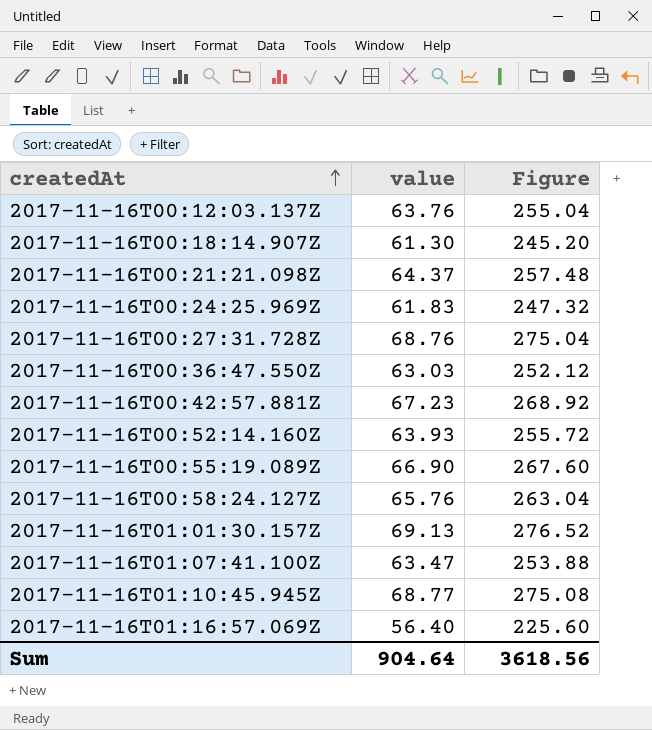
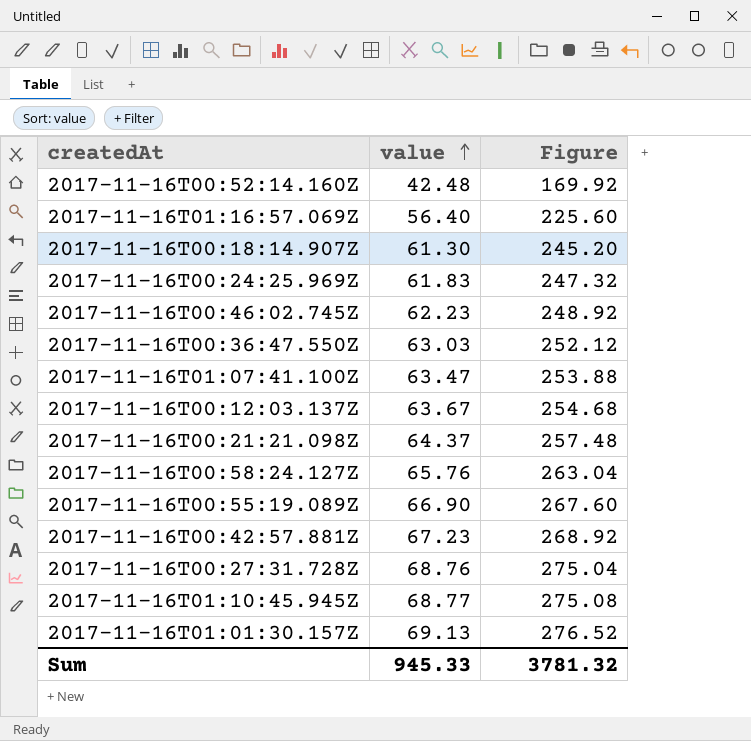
row order: createdAt ascending -> value ascending
2017-11-16T00:52:14.160Z | value: 63.93 -> 42.48
2017-11-16T00:52:14.160Z | Figure: 255.72 -> 169.92
row 2017-11-16T00:46:02.745Z: none -> 62.23 | 248.92
2017-11-16T00:12:03.137Z | value: 63.76 -> 63.67
2017-11-16T00:12:03.137Z | Figure: 255.04 -> 254.68
Sum | value: 904.64 -> 945.33
Sum | Figure: 3618.56 -> 3781.32

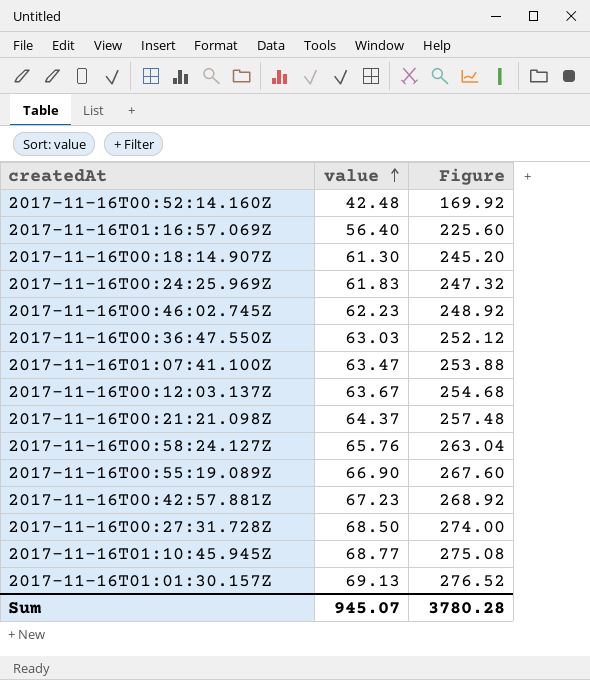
2017-11-16T00:27:31.728Z | value: 68.76 -> 68.50
2017-11-16T00:27:31.728Z | Figure: 275.04 -> 274.00
Sum | value: 945.33 -> 945.07
Sum | Figure: 3781.32 -> 3780.28

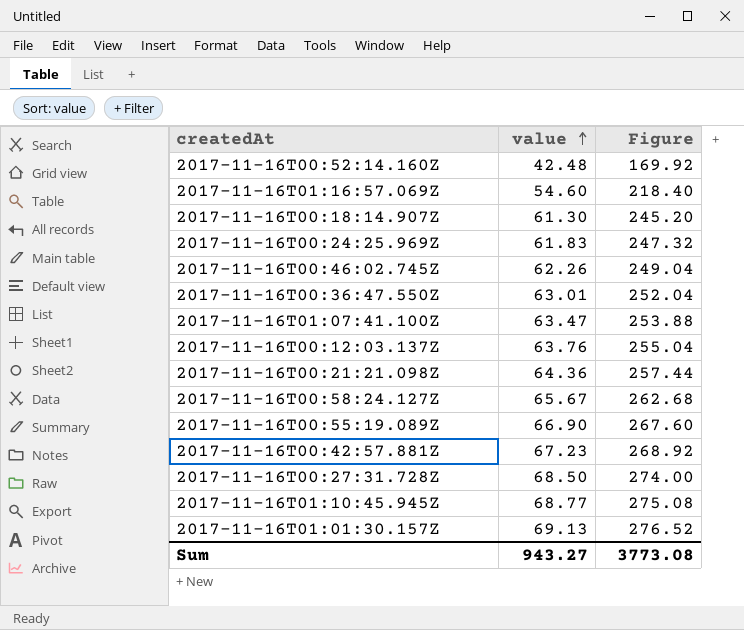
2017-11-16T01:16:57.069Z | value: 56.40 -> 54.60
2017-11-16T01:16:57.069Z | Figure: 225.60 -> 218.40
2017-11-16T00:46:02.745Z | value: 62.23 -> 62.26
2017-11-16T00:46:02.745Z | Figure: 248.92 -> 249.04
2017-11-16T00:36:47.550Z | value: 63.03 -> 63.01
2017-11-16T00:36:47.550Z | Figure: 252.12 -> 252.04
2017-11-16T00:12:03.137Z | value: 63.67 -> 63.76
2017-11-16T00:12:03.137Z | Figure: 254.68 -> 255.04
2017-11-16T00:21:21.098Z | value: 64.37 -> 64.36
2017-11-16T00:21:21.098Z | Figure: 257.48 -> 257.44
2017-11-16T00:58:24.127Z | value: 65.76 -> 65.67
2017-11-16T00:58:24.127Z | Figure: 263.04 -> 262.68
Sum | value: 945.07 -> 943.27
Sum | Figure: 3780.28 -> 3773.08

